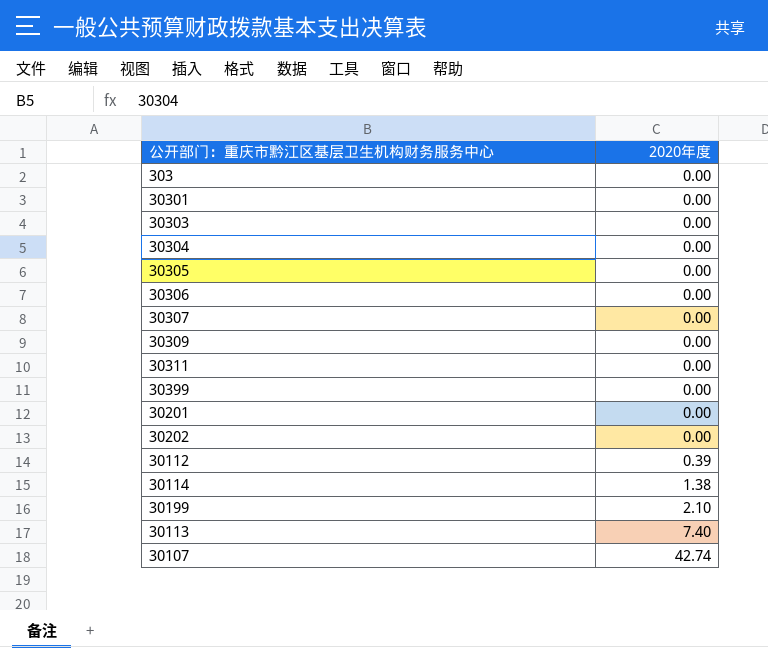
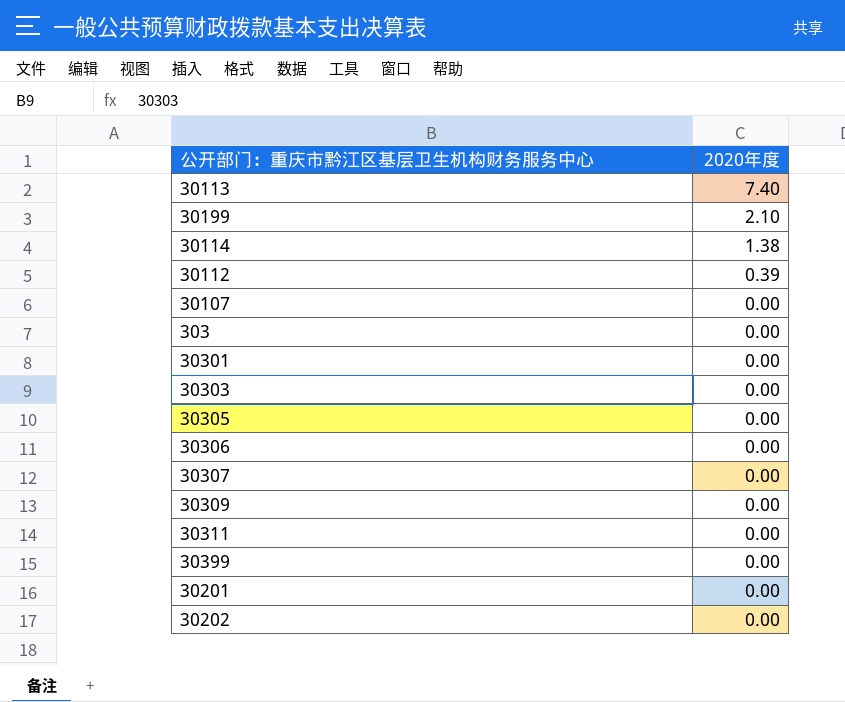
row order: 2020年度 ascending -> 2020年度 descending
row 30304: 0.00 -> none
30107 | 2020年度: 42.74 -> 0.00

